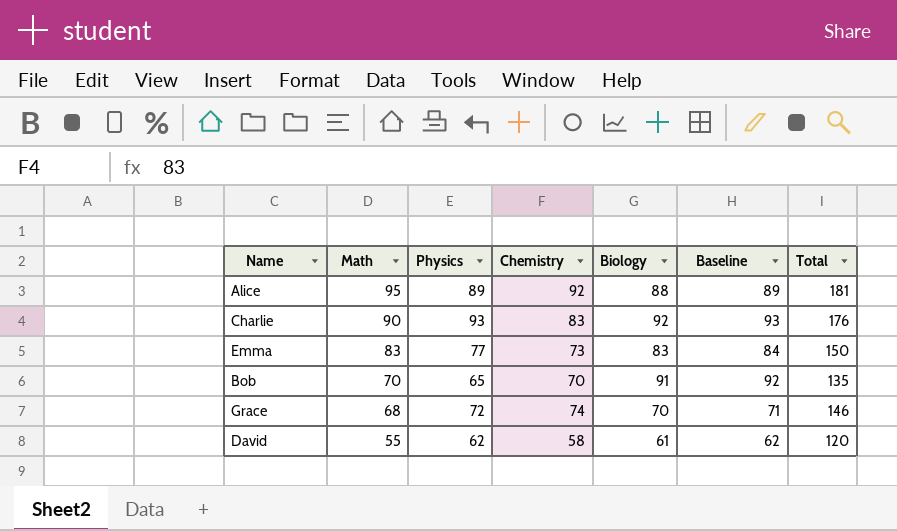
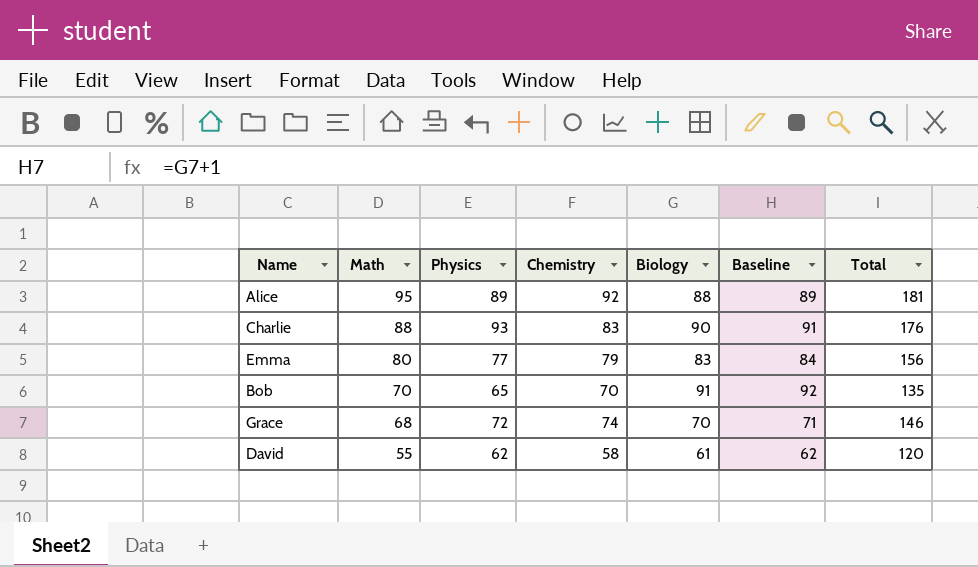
Charlie | Math: 90 -> 88
Charlie | Biology: 92 -> 90
Charlie | Baseline: 93 -> 91
Emma | Math: 83 -> 80
Emma | Chemistry: 73 -> 79
Emma | Total: 150 -> 156

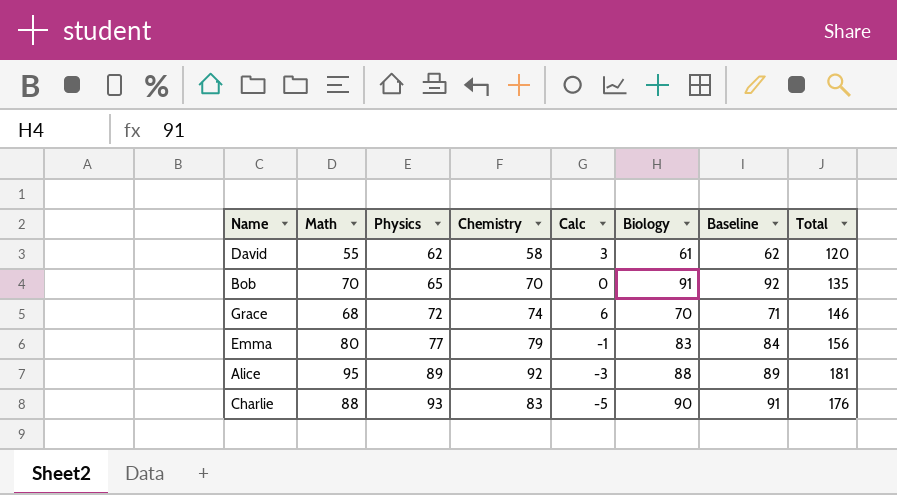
row order: Math descending -> Physics ascending
column Calc | formula: none -> [Chemistry] - [Math]

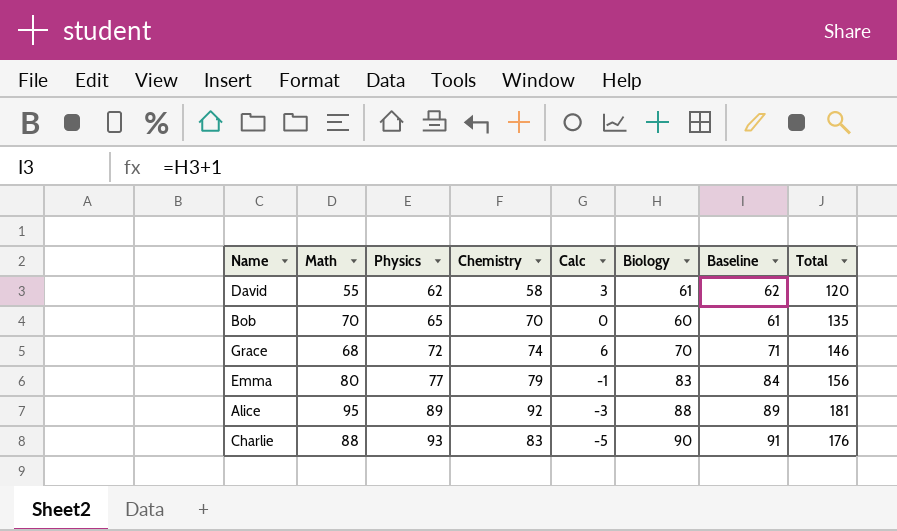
Bob | Biology: 91 -> 60
Bob | Baseline: 92 -> 61

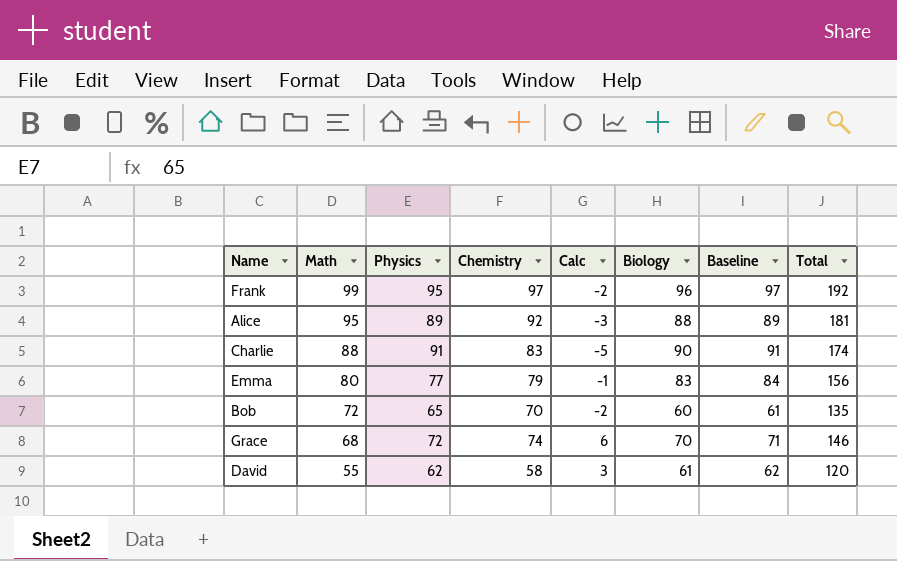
row order: Physics ascending -> Math descending
row Frank: none -> 99 | 95 | 97 | -2 | 96 | 97 | 192
Charlie | Physics: 93 -> 91
Charlie | Total: 176 -> 174
Bob | Math: 70 -> 72
Bob | Calc: 0 -> -2

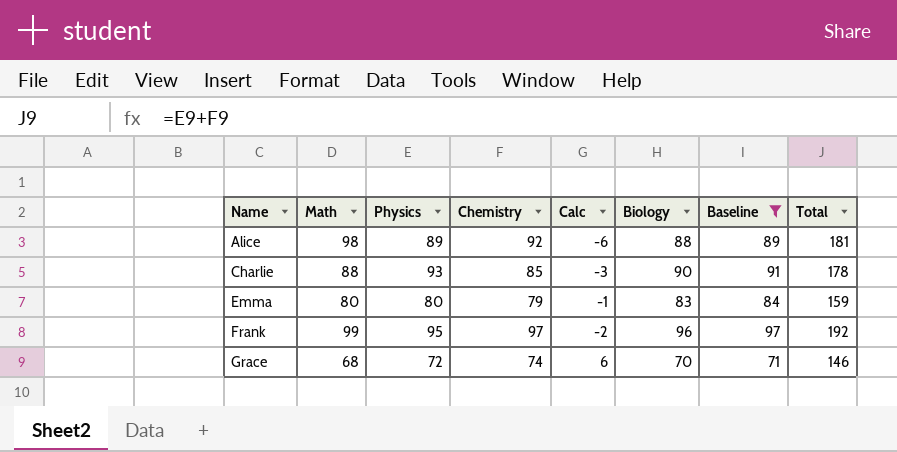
filter: none -> Baseline >= 71
row order: Math descending -> Name ascending
Alice | Math: 95 -> 98
Alice | Calc: -3 -> -6
Charlie | Physics: 91 -> 93
Charlie | Chemistry: 83 -> 85
Charlie | Calc: -5 -> -3
Charlie | Total: 174 -> 178
Emma | Physics: 77 -> 80
Emma | Total: 156 -> 159

